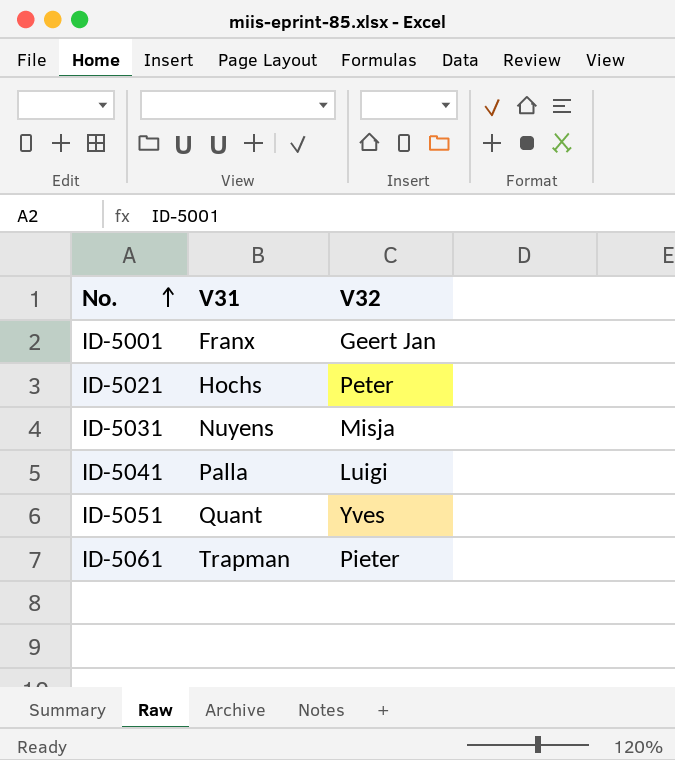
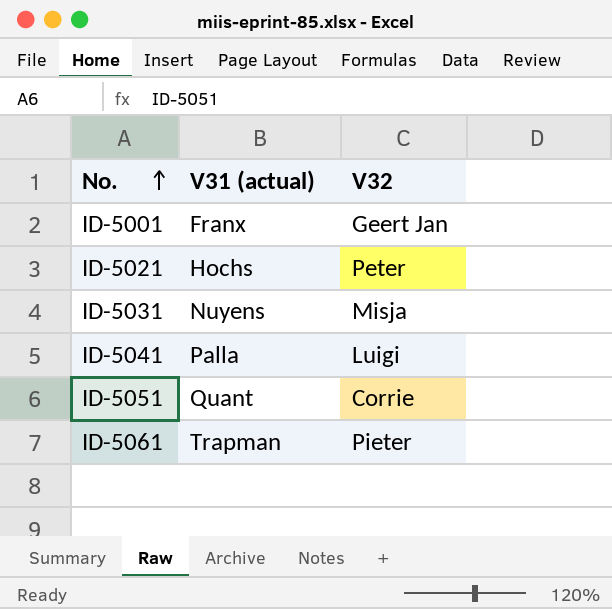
column name: V31 -> V31 (actual)
ID-5051 | V32: Yves -> Corrie

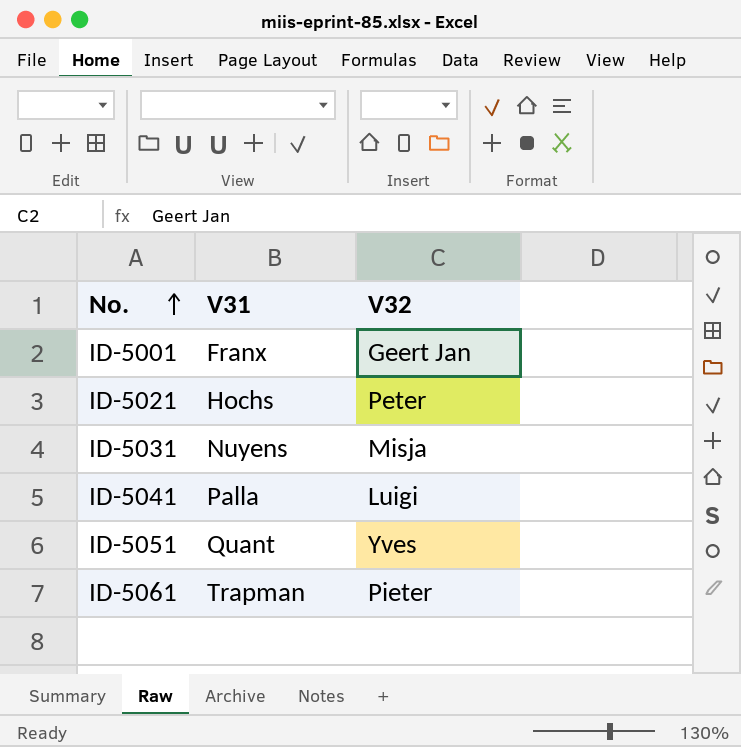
column name: V31 (actual) -> V31
ID-5051 | V32: Corrie -> Yves

